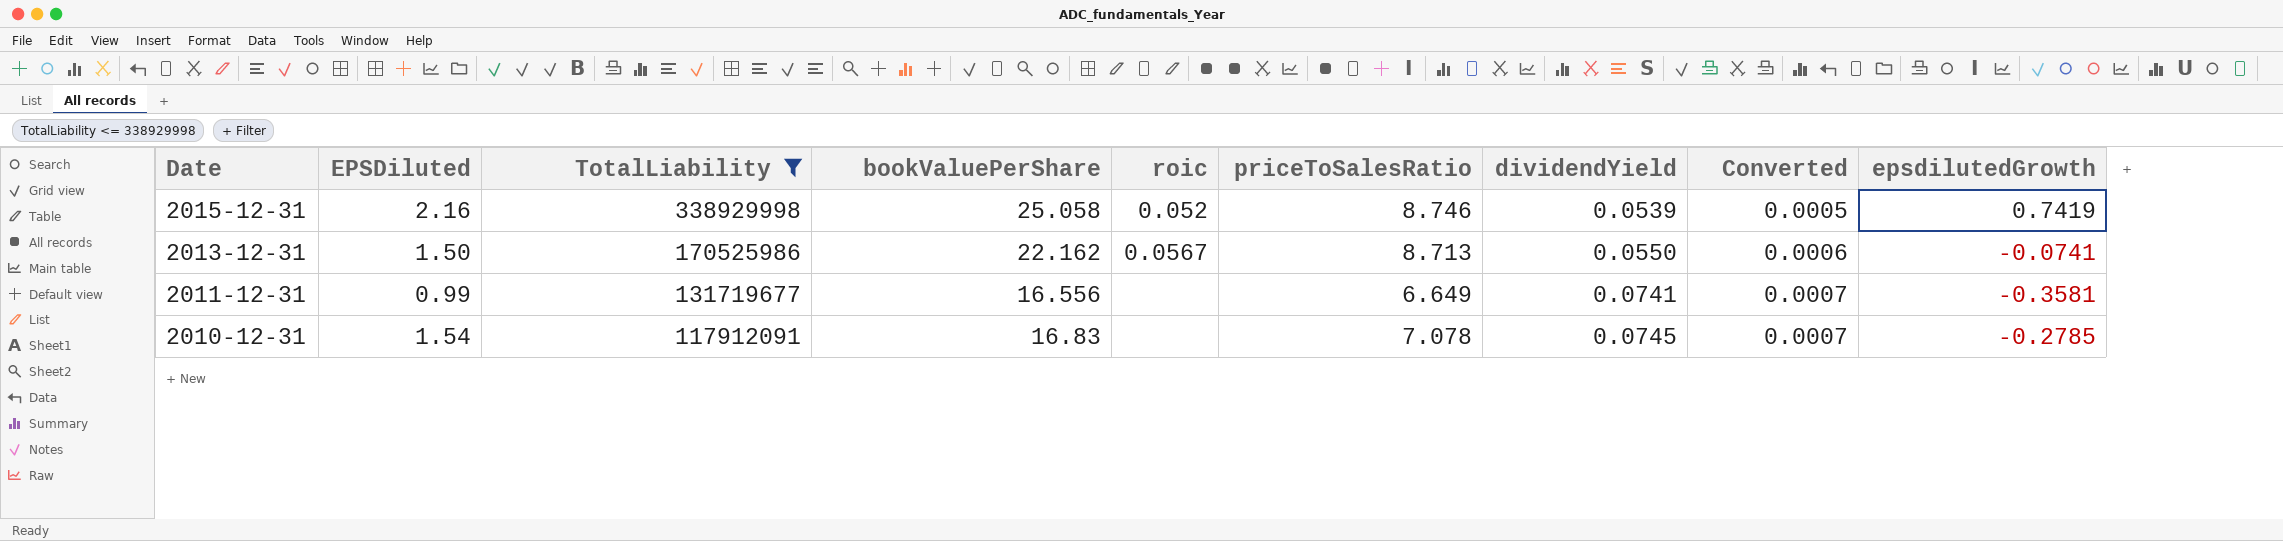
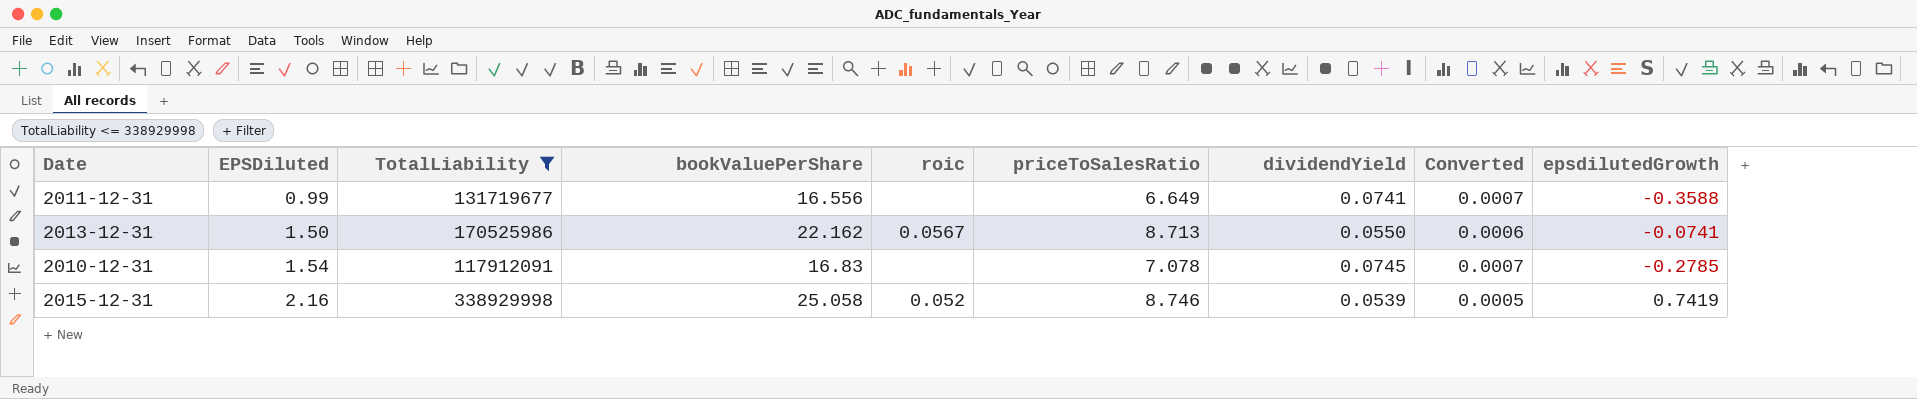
row order: Date descending -> EPSDiluted ascending
2011-12-31 | epsdilutedGrowth: -0.3581 -> -0.3588

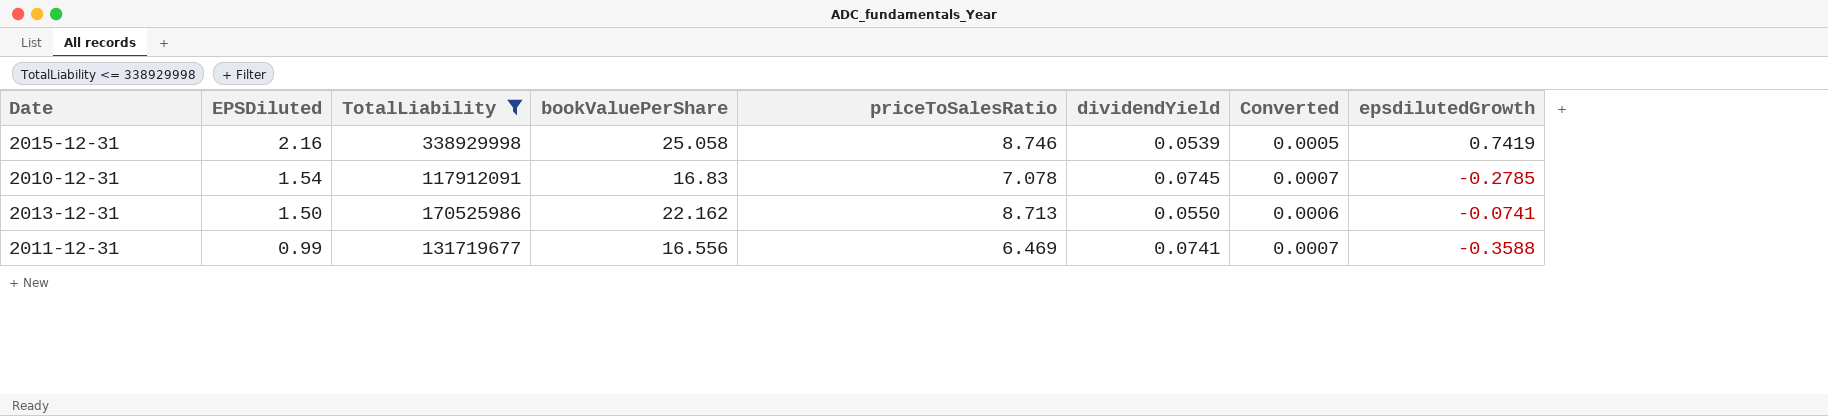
row order: EPSDiluted ascending -> EPSDiluted descending
column roic | position: 5 -> none
2011-12-31 | priceToSalesRatio: 6.649 -> 6.469

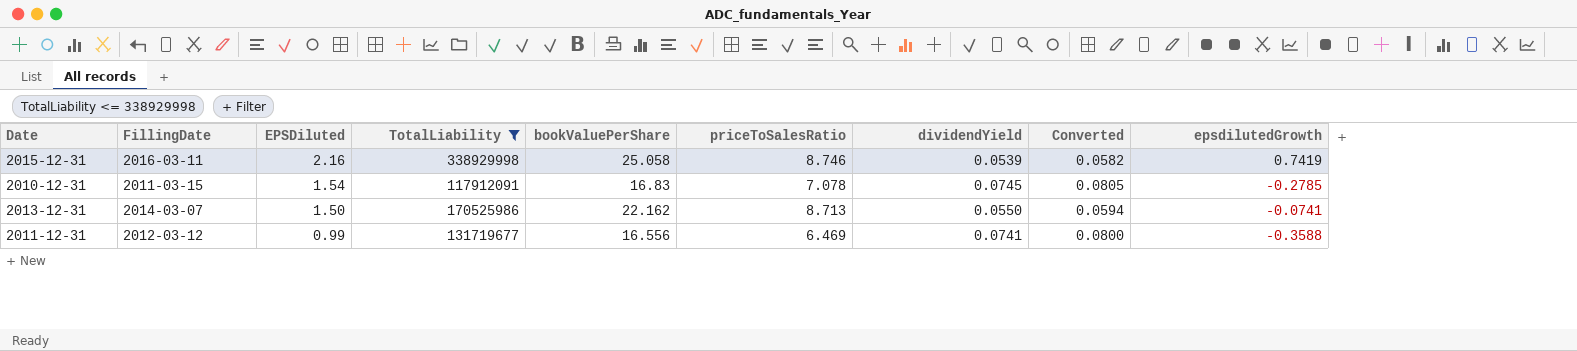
column FillingDate | position: none -> 2
column Converted | formula: [dividendYield] * 0.01 -> [dividendYield] * 1.08

